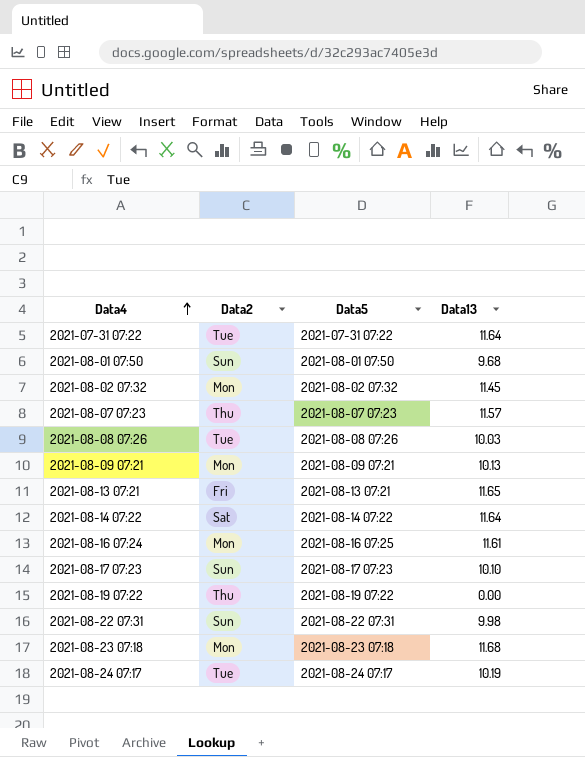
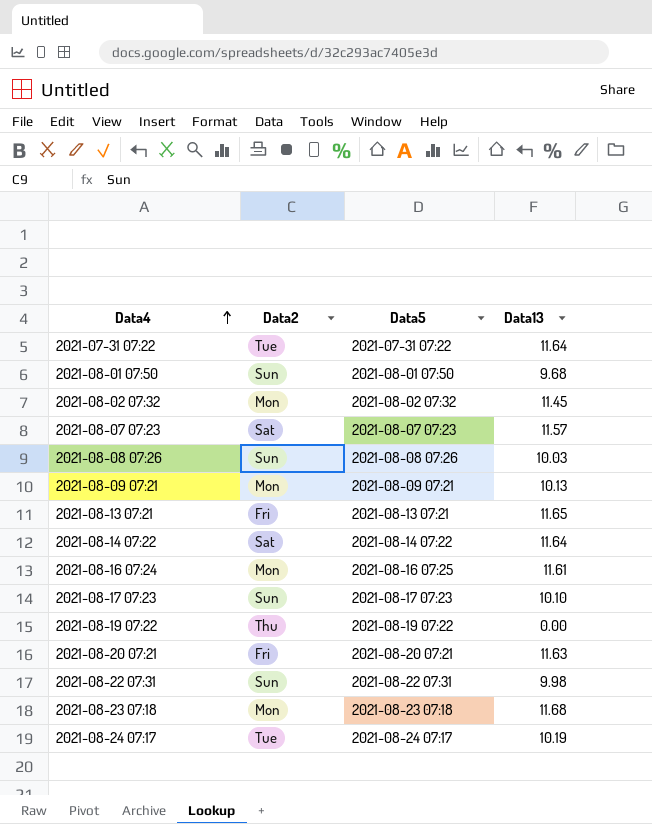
2021-08-07 07:23 | Data2: Thu -> Sat
2021-08-08 07:26 | Data2: Tue -> Sun
row 2021-08-20 07:21: none -> Fri | 2021-08-20 07:21 | 11.63

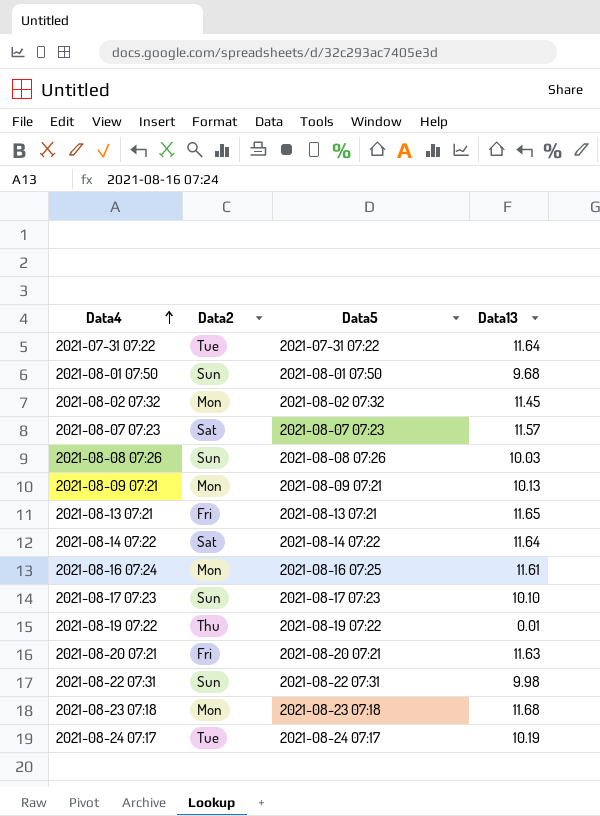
2021-08-19 07:22 | Data13: 0.00 -> 0.01

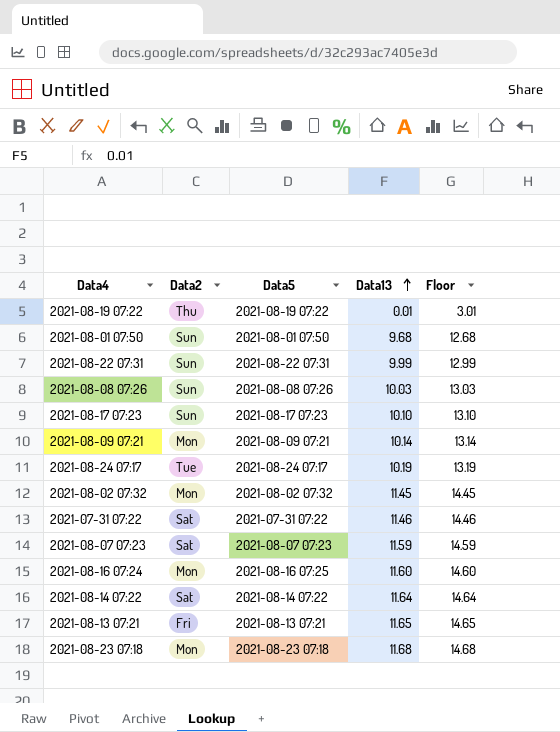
row order: Data4 ascending -> Data13 ascending
column Floor | formula: none -> [Data13] + 3
row 2021-08-20 07:21: Fri | 2021-08-20 07:21 | 11.63 -> none
2021-08-22 07:31 | Data13: 9.98 -> 9.99
2021-08-09 07:21 | Data13: 10.13 -> 10.14
2021-07-31 07:22 | Data2: Tue -> Sat
2021-07-31 07:22 | Data13: 11.64 -> 11.46
2021-08-07 07:23 | Data13: 11.57 -> 11.59
2021-08-16 07:24 | Data13: 11.61 -> 11.60

